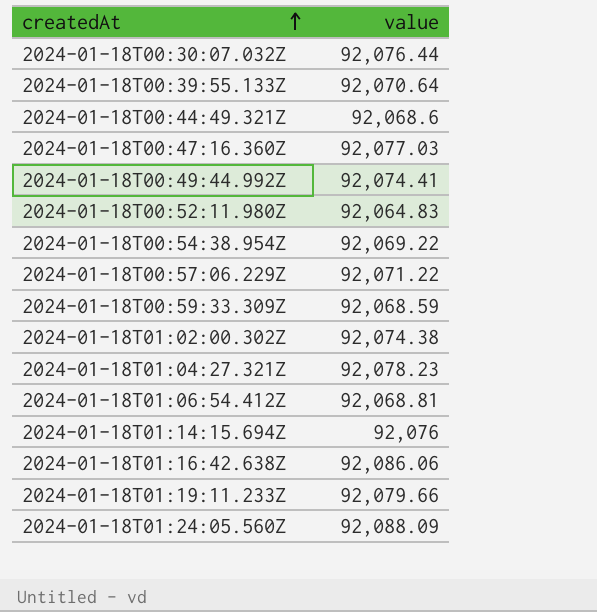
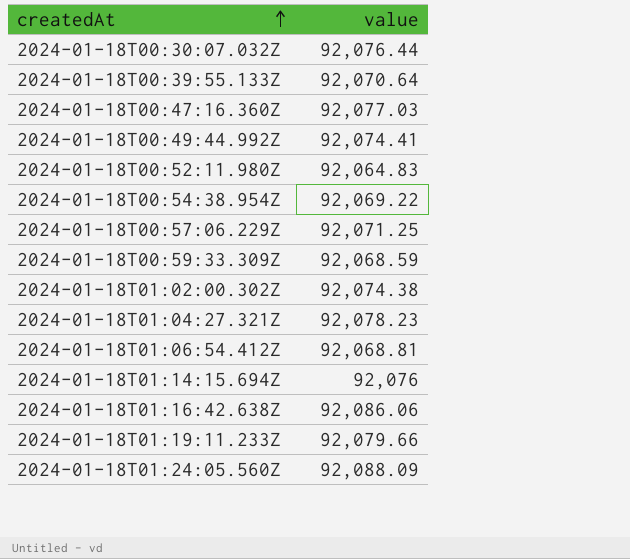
row 2024-01-18T00:44:49.321Z: 92,068.6 -> none
2024-01-18T00:57:06.229Z | value: 92,071.22 -> 92,071.25

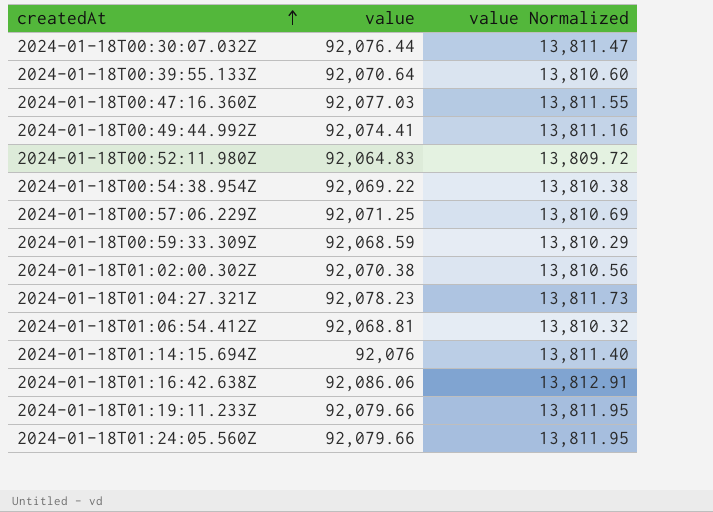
column value Normalized | formula: none -> [value] * 0.15
2024-01-18T01:02:00.302Z | value: 92,074.38 -> 92,070.38
2024-01-18T01:24:05.560Z | value: 92,088.09 -> 92,079.66

